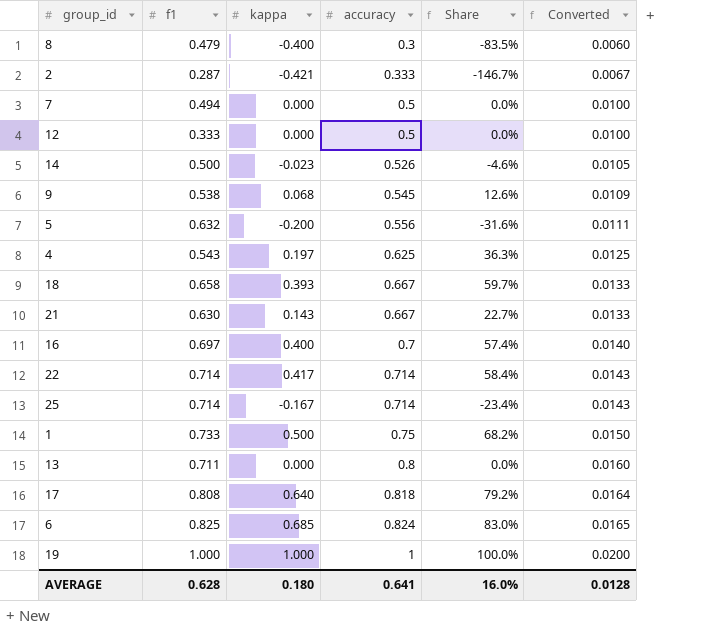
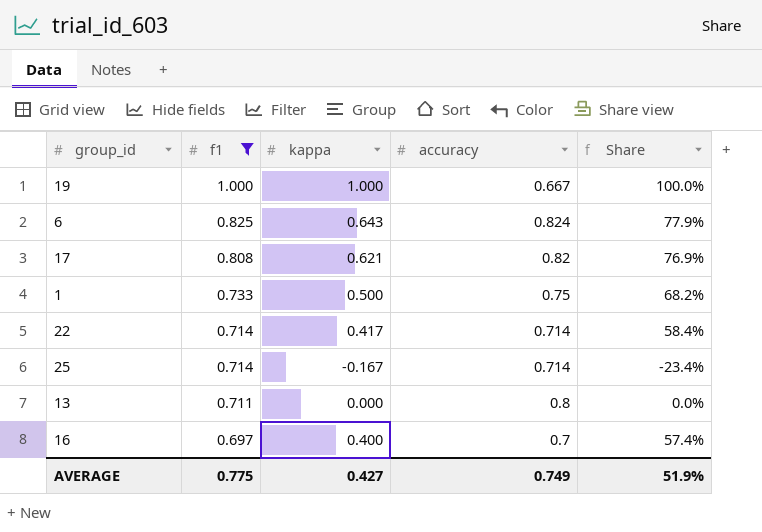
filter: none -> f1 >= 0.697
row order: accuracy ascending -> f1 descending
column Converted | formula: [accuracy] * 0.02 -> none
19 | accuracy: 1 -> 0.667
6 | kappa: 0.685 -> 0.643
6 | Share: 83.0% -> 77.9%
17 | kappa: 0.640 -> 0.621
17 | accuracy: 0.818 -> 0.82
17 | Share: 79.2% -> 76.9%
AVERAGE | f1: 0.628 -> 0.775
AVERAGE | kappa: 0.180 -> 0.427
AVERAGE | accuracy: 0.641 -> 0.749
AVERAGE | Share: 16.0% -> 51.9%

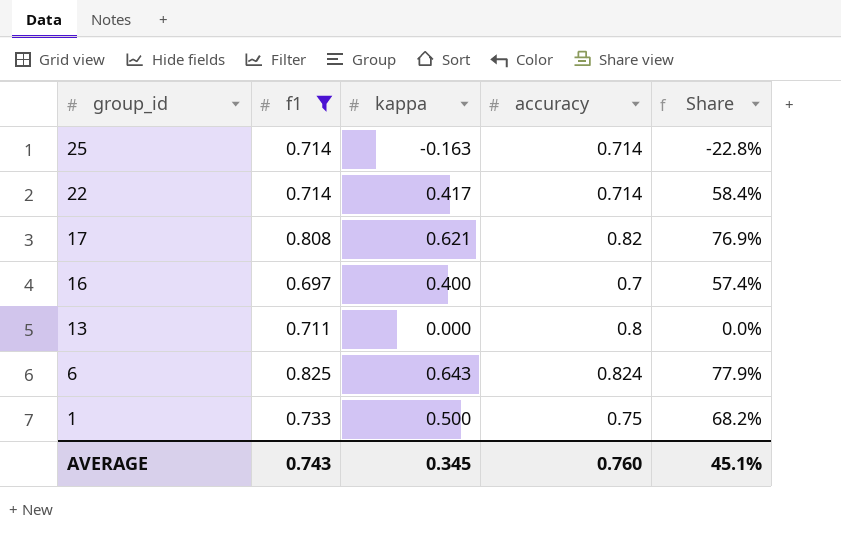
row order: f1 descending -> group_id descending
row 19: 1.000 | 1.000 | 0.667 | 100.0% -> none
25 | kappa: -0.167 -> -0.163
25 | Share: -23.4% -> -22.8%
AVERAGE | f1: 0.775 -> 0.743
AVERAGE | kappa: 0.427 -> 0.345
AVERAGE | accuracy: 0.749 -> 0.760
AVERAGE | Share: 51.9% -> 45.1%

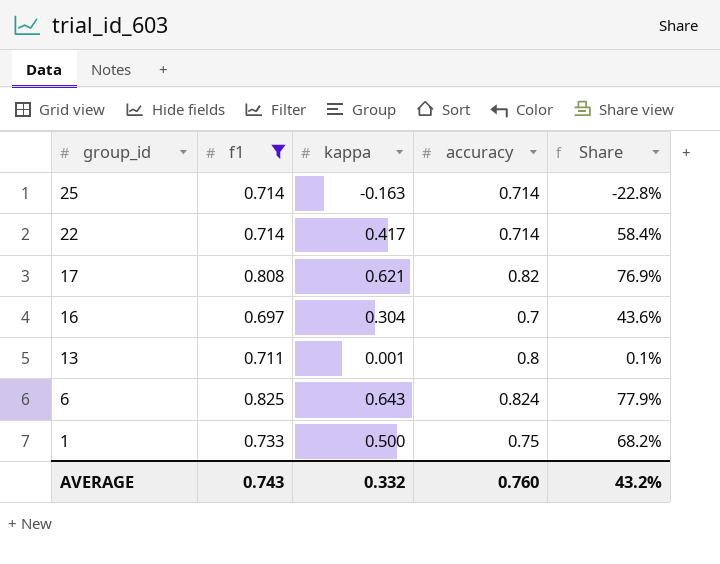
16 | kappa: 0.400 -> 0.304
16 | Share: 57.4% -> 43.6%
13 | kappa: 0.000 -> 0.001
13 | Share: 0.0% -> 0.1%
AVERAGE | kappa: 0.345 -> 0.332
AVERAGE | Share: 45.1% -> 43.2%

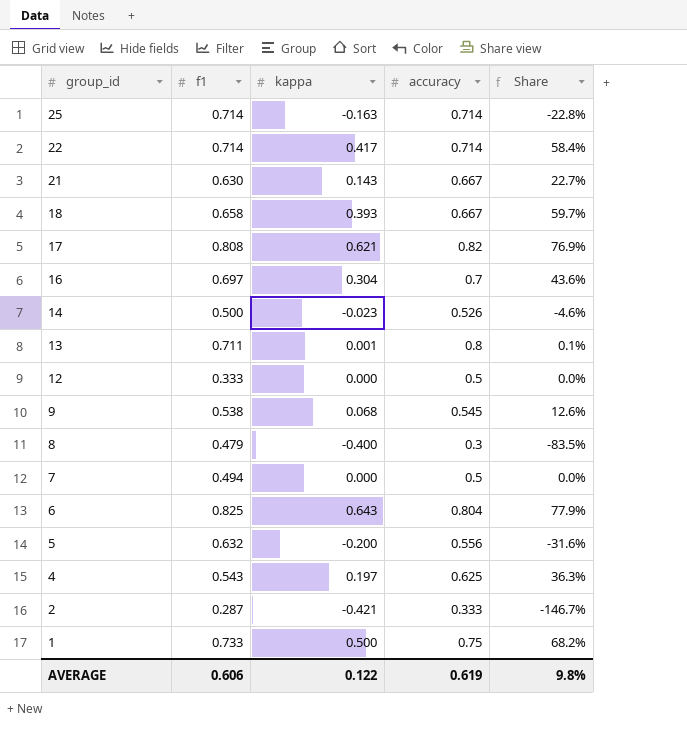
filter: f1 >= 0.697 -> none
6 | accuracy: 0.824 -> 0.804
AVERAGE | f1: 0.743 -> 0.606
AVERAGE | kappa: 0.332 -> 0.122
AVERAGE | accuracy: 0.760 -> 0.619
AVERAGE | Share: 43.2% -> 9.8%

